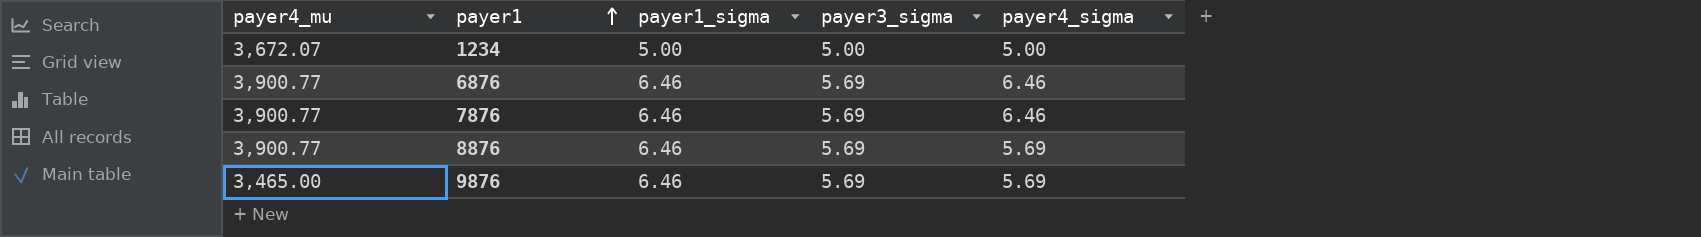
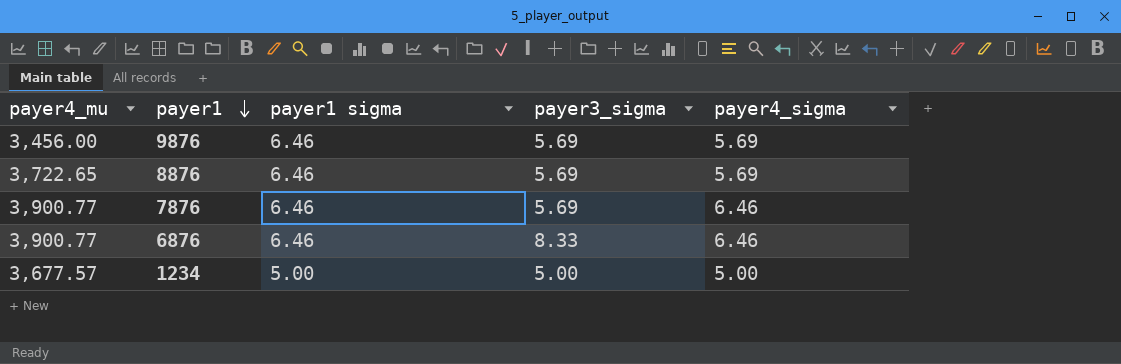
row order: payer1 ascending -> payer1 descending
column name: payer1_sigma -> payer1 sigma
9876 | payer4_mu: 3,465.00 -> 3,456.00
8876 | payer4_mu: 3,900.77 -> 3,722.65
6876 | payer3_sigma: 5.69 -> 8.33
1234 | payer4_mu: 3,672.07 -> 3,677.57

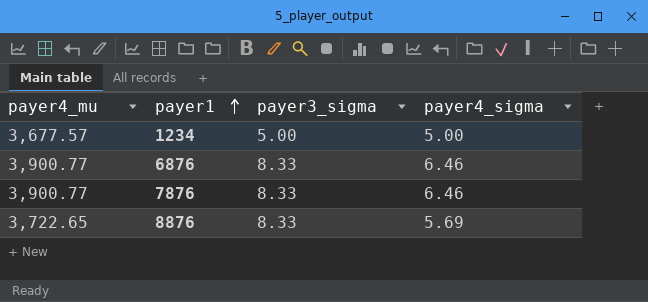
row order: payer1 descending -> payer1 ascending
column payer1 sigma | position: 3 -> none
row 9876: 3,456.00 | 6.46 | 5.69 | 5.69 -> none
7876 | payer3_sigma: 5.69 -> 8.33
8876 | payer3_sigma: 5.69 -> 8.33

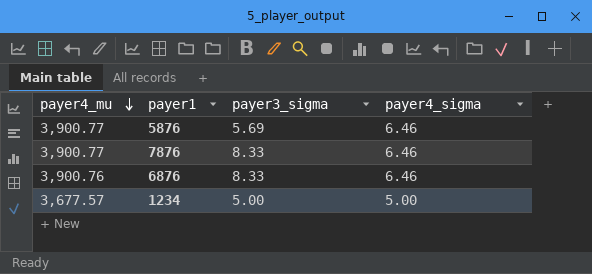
row order: payer1 ascending -> payer4_mu descending
row 8876: 3,722.65 | 8.33 | 5.69 -> none
row 5876: none -> 3,900.77 | 5.69 | 6.46
6876 | payer4_mu: 3,900.77 -> 3,900.76

